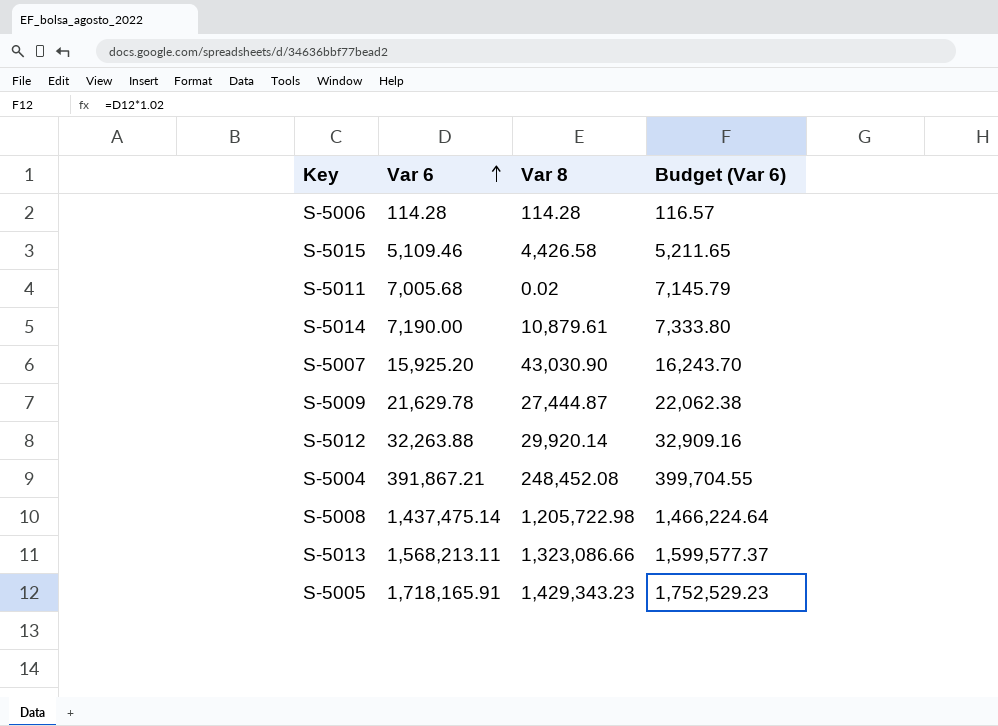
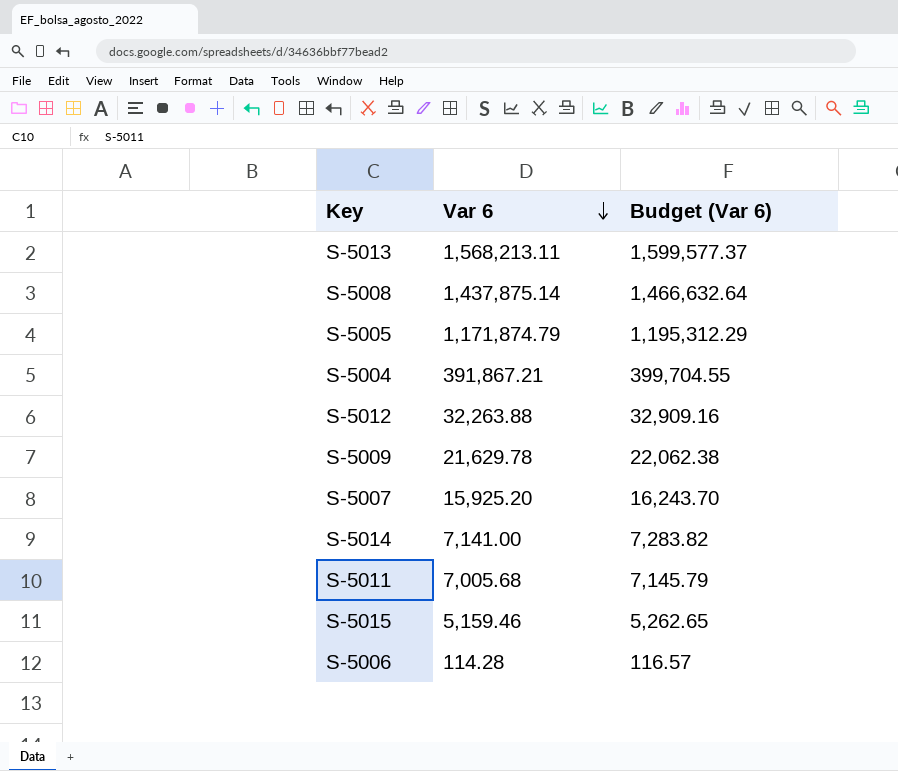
row order: Var 6 ascending -> Var 6 descending
column Var 8 | position: 3 -> none
S-5008 | Var 6: 1,437,475.14 -> 1,437,875.14
S-5008 | Budget (Var 6): 1,466,224.64 -> 1,466,632.64
S-5005 | Var 6: 1,718,165.91 -> 1,171,874.79
S-5005 | Budget (Var 6): 1,752,529.23 -> 1,195,312.29
S-5014 | Var 6: 7,190.00 -> 7,141.00
S-5014 | Budget (Var 6): 7,333.80 -> 7,283.82
S-5015 | Var 6: 5,109.46 -> 5,159.46
S-5015 | Budget (Var 6): 5,211.65 -> 5,262.65

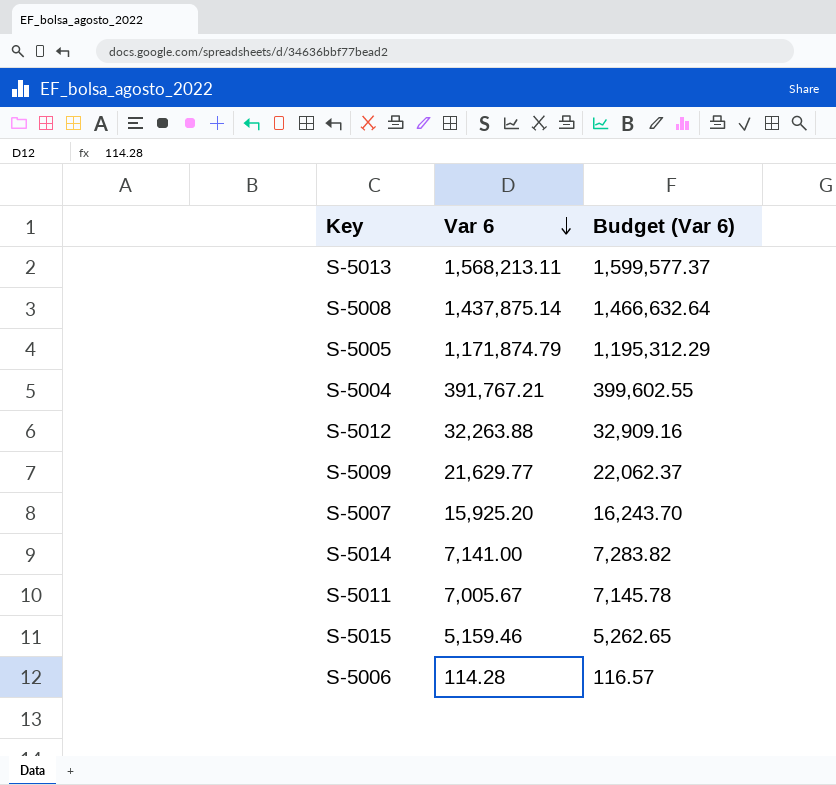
S-5004 | Var 6: 391,867.21 -> 391,767.21
S-5004 | Budget (Var 6): 399,704.55 -> 399,602.55
S-5009 | Var 6: 21,629.78 -> 21,629.77
S-5009 | Budget (Var 6): 22,062.38 -> 22,062.37
S-5011 | Var 6: 7,005.68 -> 7,005.67
S-5011 | Budget (Var 6): 7,145.79 -> 7,145.78

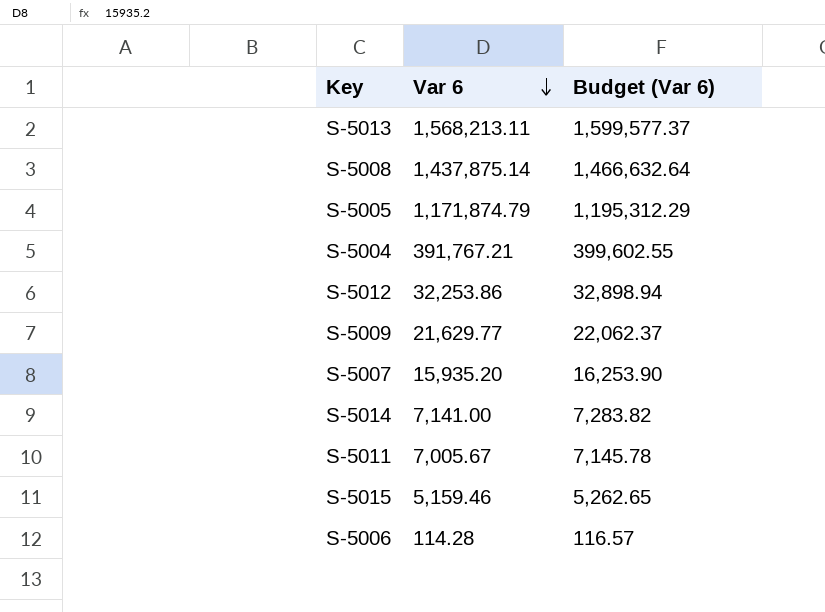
S-5012 | Var 6: 32,263.88 -> 32,253.86
S-5012 | Budget (Var 6): 32,909.16 -> 32,898.94
S-5007 | Var 6: 15,925.20 -> 15,935.20
S-5007 | Budget (Var 6): 16,243.70 -> 16,253.90

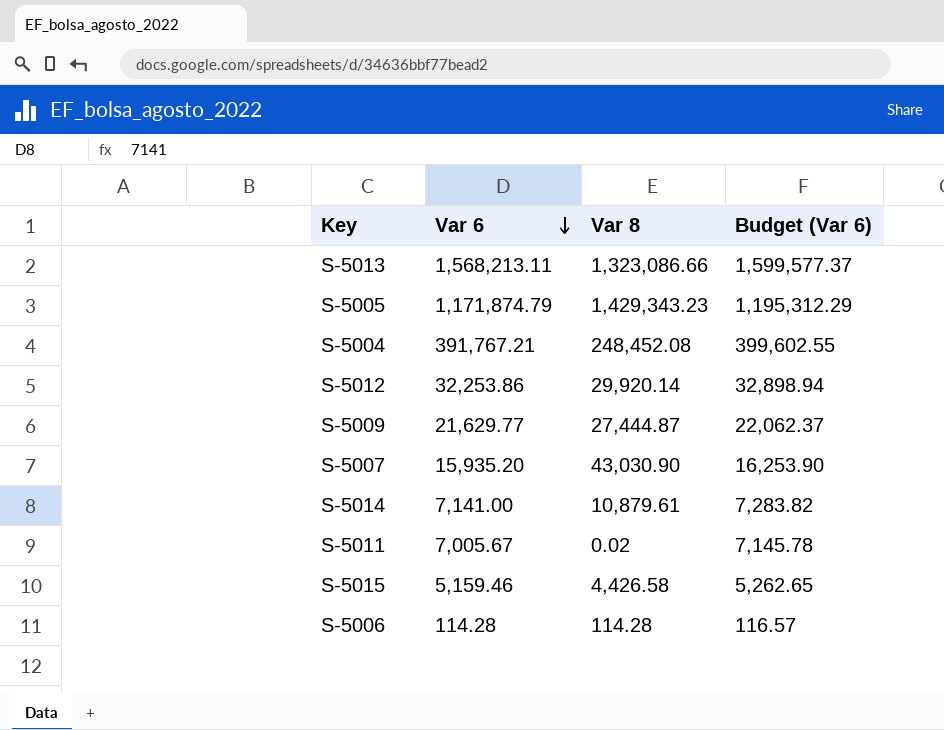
column Var 8 | position: none -> 3
row S-5008: 1,437,875.14 | 1,466,632.64 -> none

